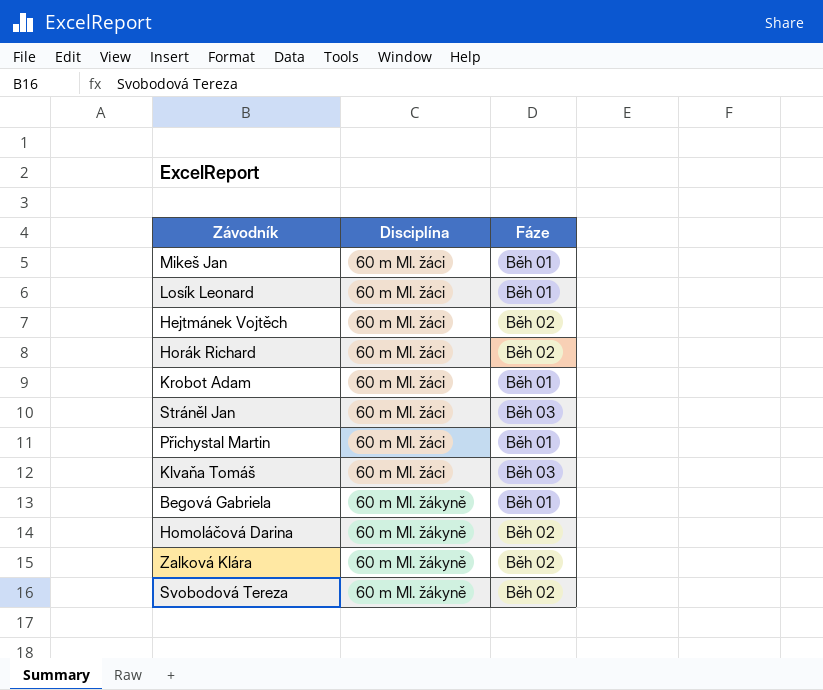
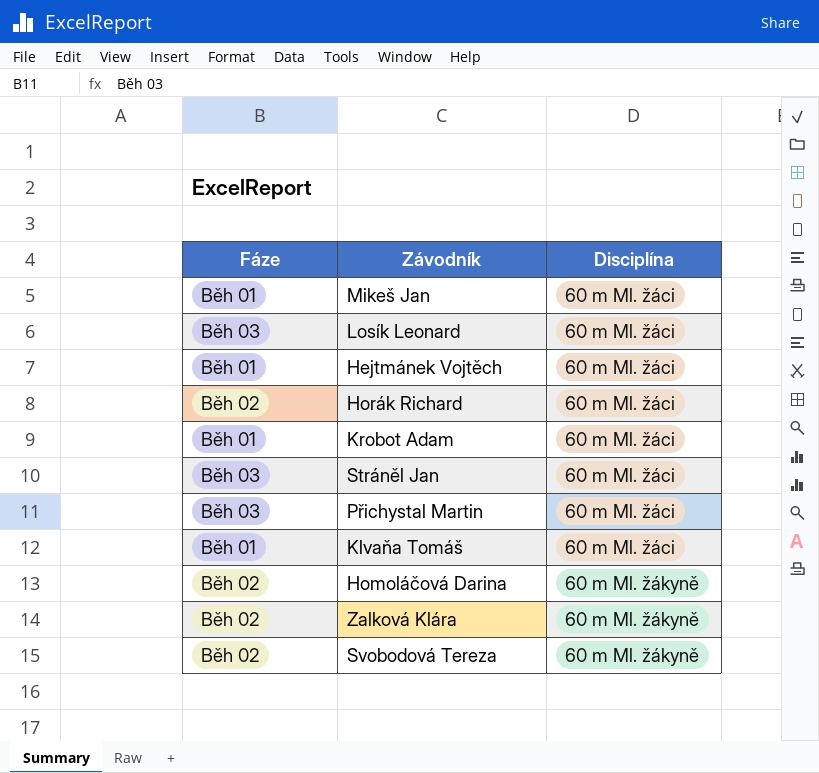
column Fáze | position: 3 -> 1
row Begová Gabriela: 60 m Ml. žákyně | Běh 01 -> none
Losík Leonard | Fáze: Běh 01 -> Běh 03
Hejtmánek Vojtěch | Fáze: Běh 02 -> Běh 01
Přichystal Martin | Fáze: Běh 01 -> Běh 03
Klvaňa Tomáš | Fáze: Běh 03 -> Běh 01

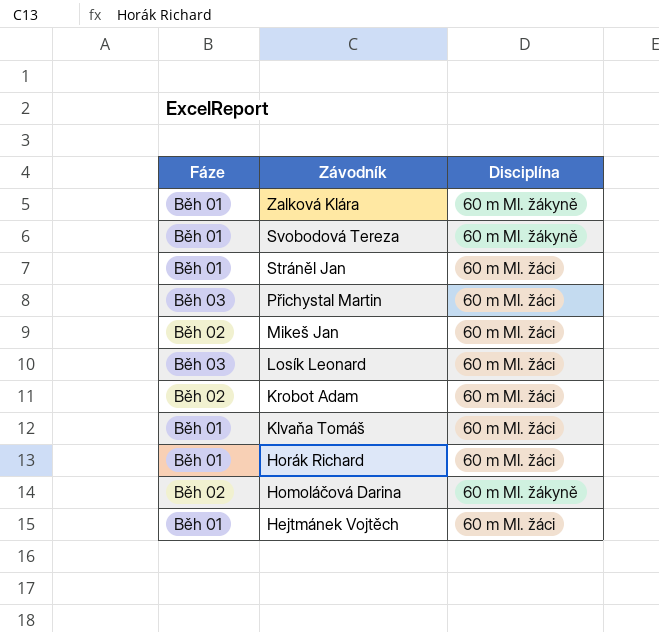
row order: Disciplína ascending -> Závodník descending
Zalková Klára | Fáze: Běh 02 -> Běh 01
Svobodová Tereza | Fáze: Běh 02 -> Běh 01
Stráněl Jan | Fáze: Běh 03 -> Běh 01
Mikeš Jan | Fáze: Běh 01 -> Běh 02
Krobot Adam | Fáze: Běh 01 -> Běh 02
Horák Richard | Fáze: Běh 02 -> Běh 01

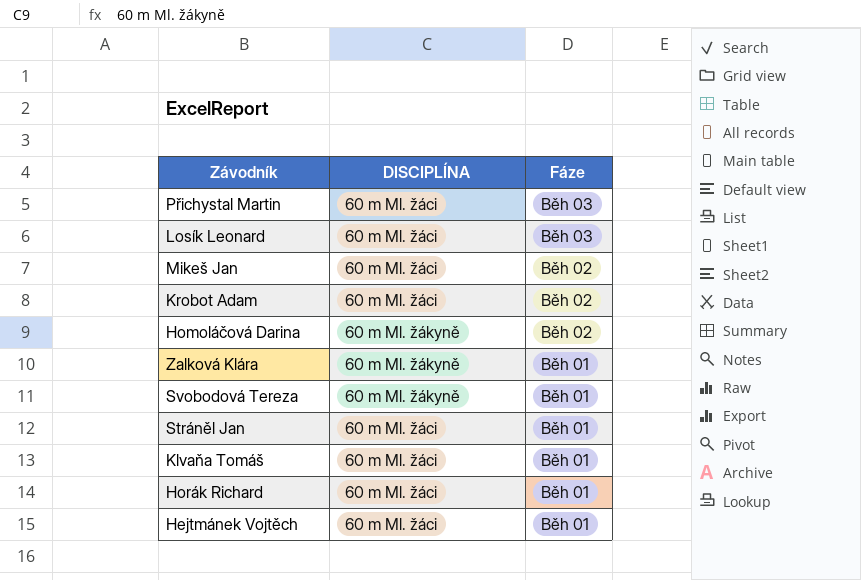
row order: Závodník descending -> Fáze descending
column name: Disciplína -> DISCIPLÍNA
column Fáze | position: 1 -> 3

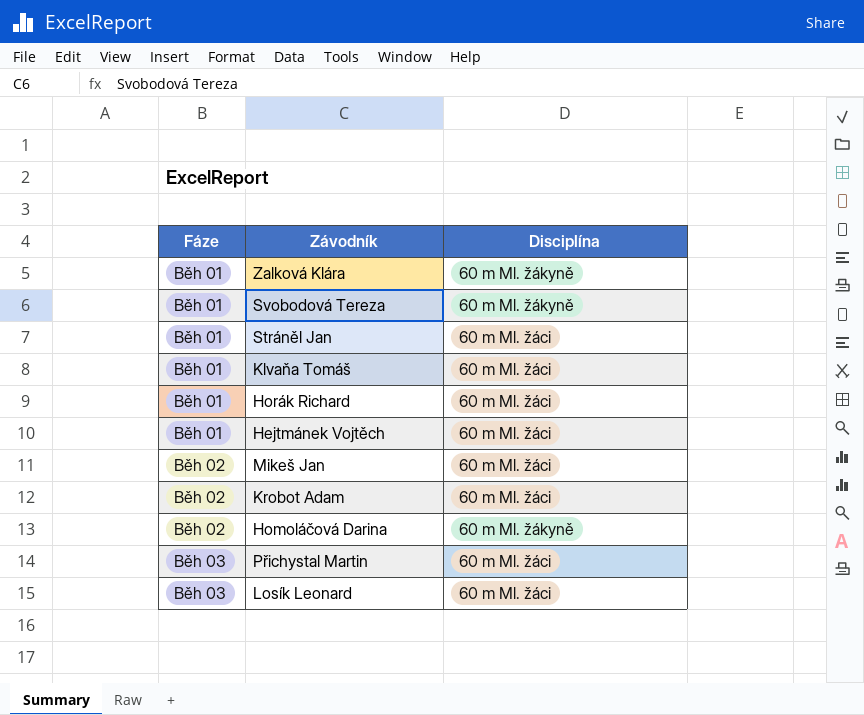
row order: Fáze descending -> Fáze ascending
column Fáze | position: 3 -> 1
column name: DISCIPLÍNA -> Disciplína

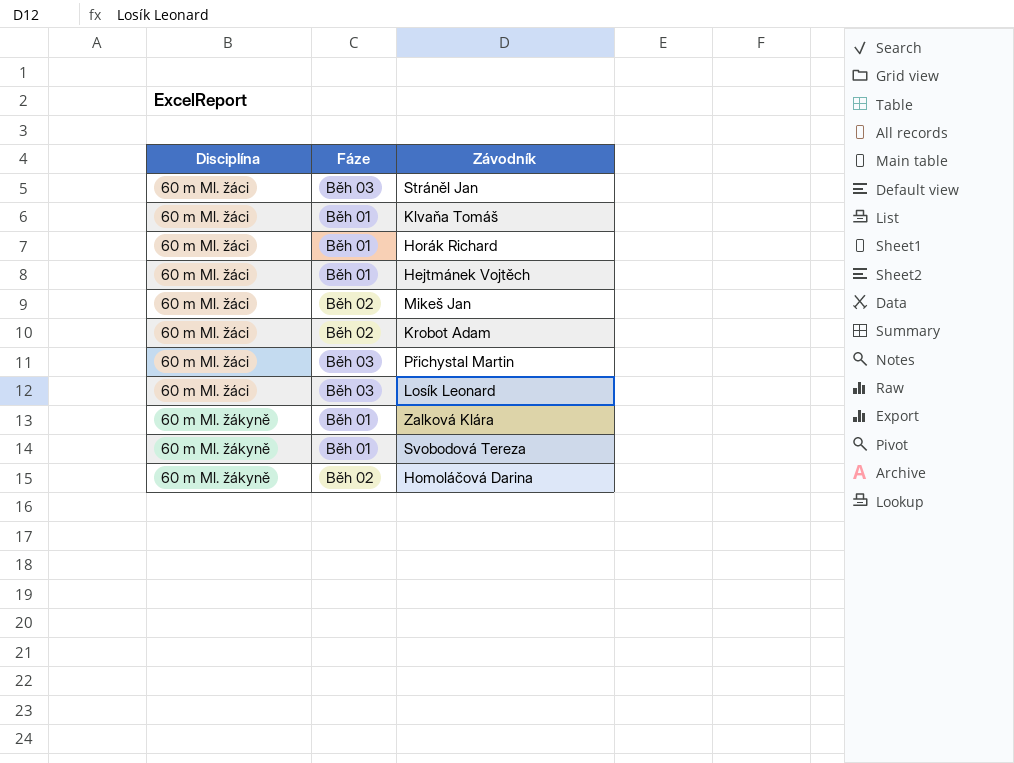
row order: Fáze ascending -> Disciplína ascending
column Disciplína | position: 3 -> 1
Stráněl Jan | Fáze: Běh 01 -> Běh 03

